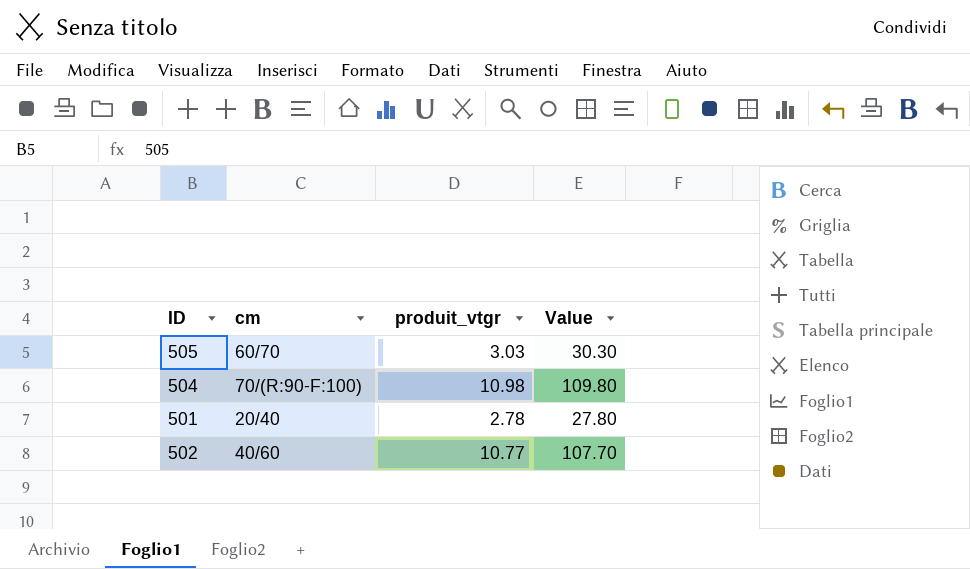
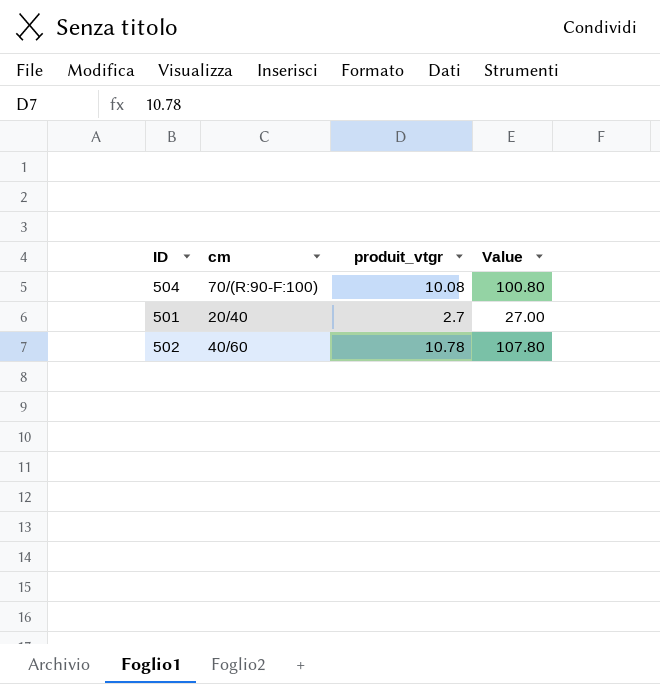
row 505: 60/70 | 3.03 | 30.30 -> none
504 | produit_vtgr: 10.98 -> 10.08
504 | Value: 109.80 -> 100.80
501 | produit_vtgr: 2.78 -> 2.7
501 | Value: 27.80 -> 27.00
502 | produit_vtgr: 10.77 -> 10.78
502 | Value: 107.70 -> 107.80

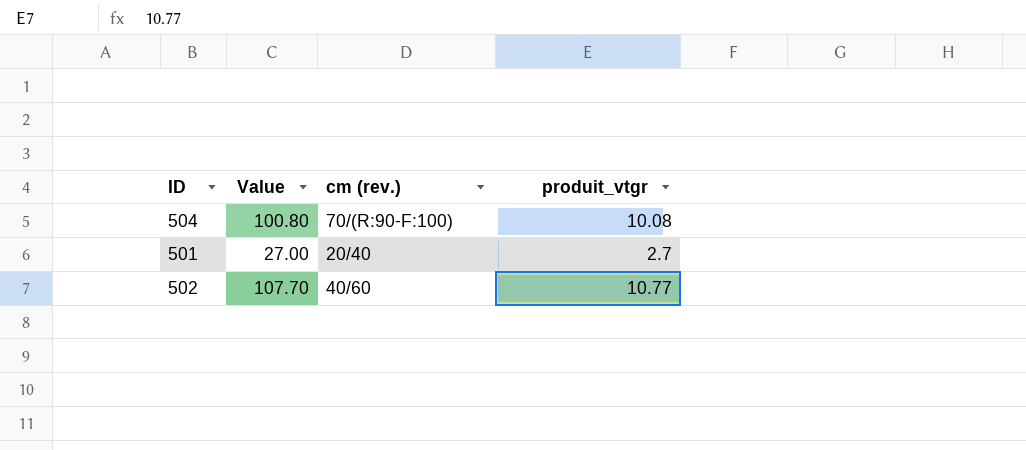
column Value | position: 4 -> 2
column name: cm -> cm (rev.)
502 | Value: 107.80 -> 107.70
502 | produit_vtgr: 10.78 -> 10.77

